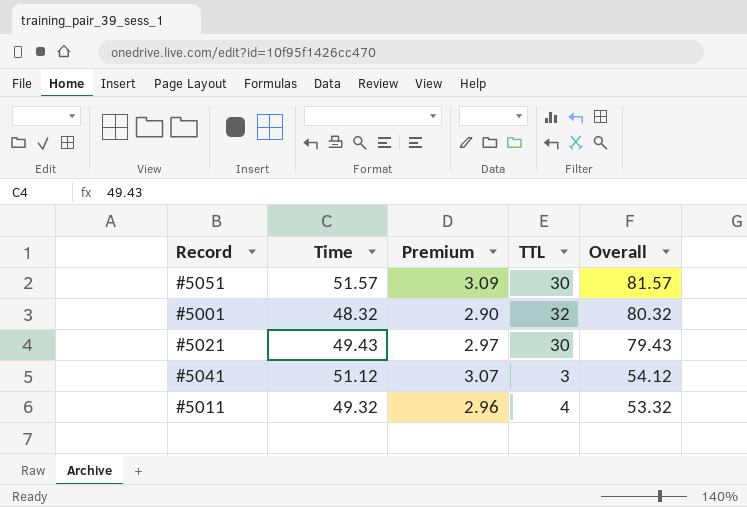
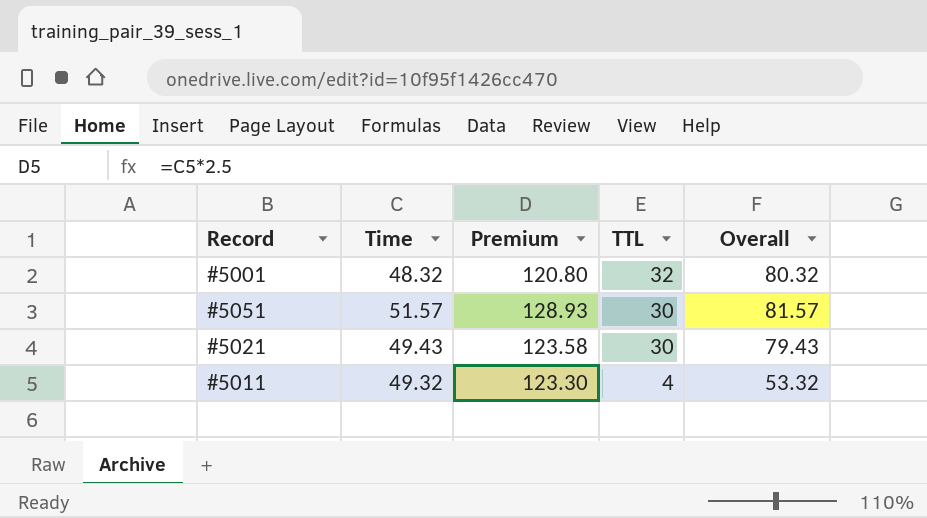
row order: Overall descending -> TTL descending
column Premium | formula: [Time] * 0.06 -> [Time] * 2.5
row #5041: 51.12 | 3.07 | 3 | 54.12 -> none

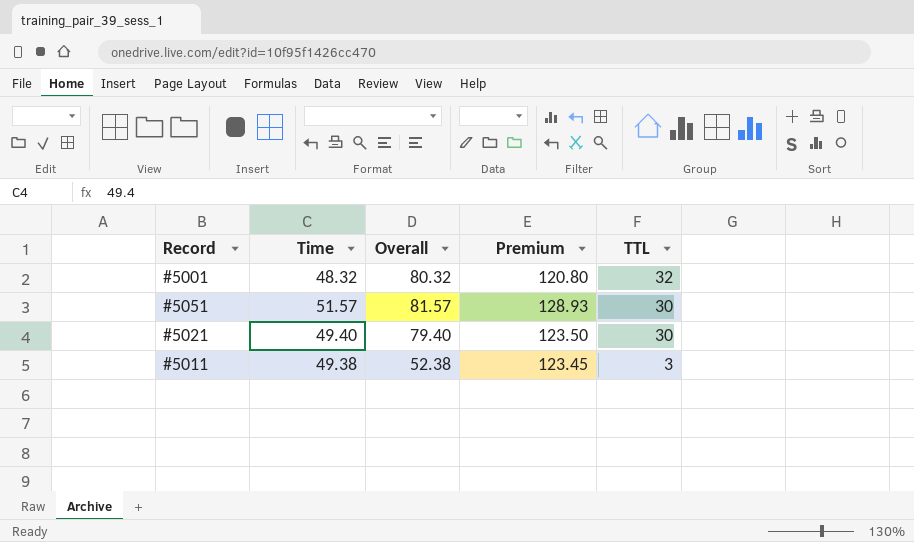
column Overall | position: 5 -> 3
#5021 | Time: 49.43 -> 49.40
#5021 | Overall: 79.43 -> 79.40
#5021 | Premium: 123.58 -> 123.50
#5011 | Time: 49.32 -> 49.38
#5011 | Overall: 53.32 -> 52.38
#5011 | Premium: 123.30 -> 123.45
#5011 | TTL: 4 -> 3

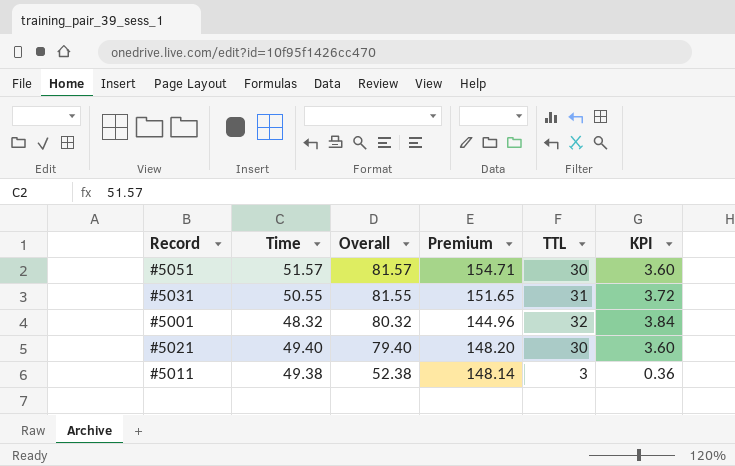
row order: TTL descending -> Overall descending
column Premium | formula: [Time] * 2.5 -> [Time] * 3
column KPI | formula: none -> [TTL] * 0.12
row #5031: none -> 50.55 | 81.55 | 151.65 | 31 | 3.72

